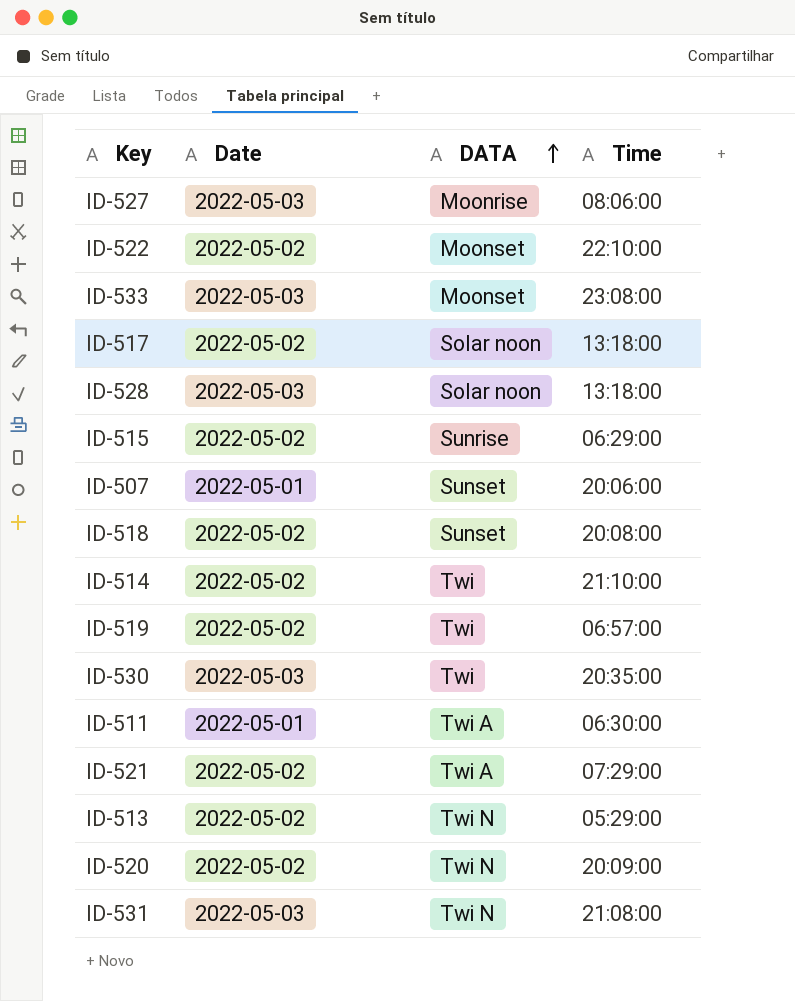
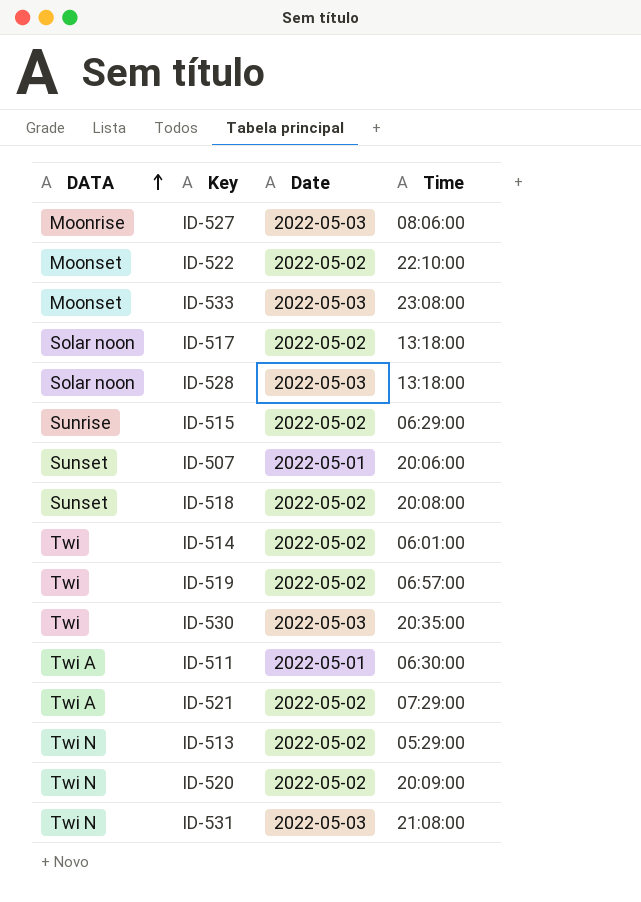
column DATA | position: 3 -> 1
ID-514 | Time: 21:10:00 -> 06:01:00

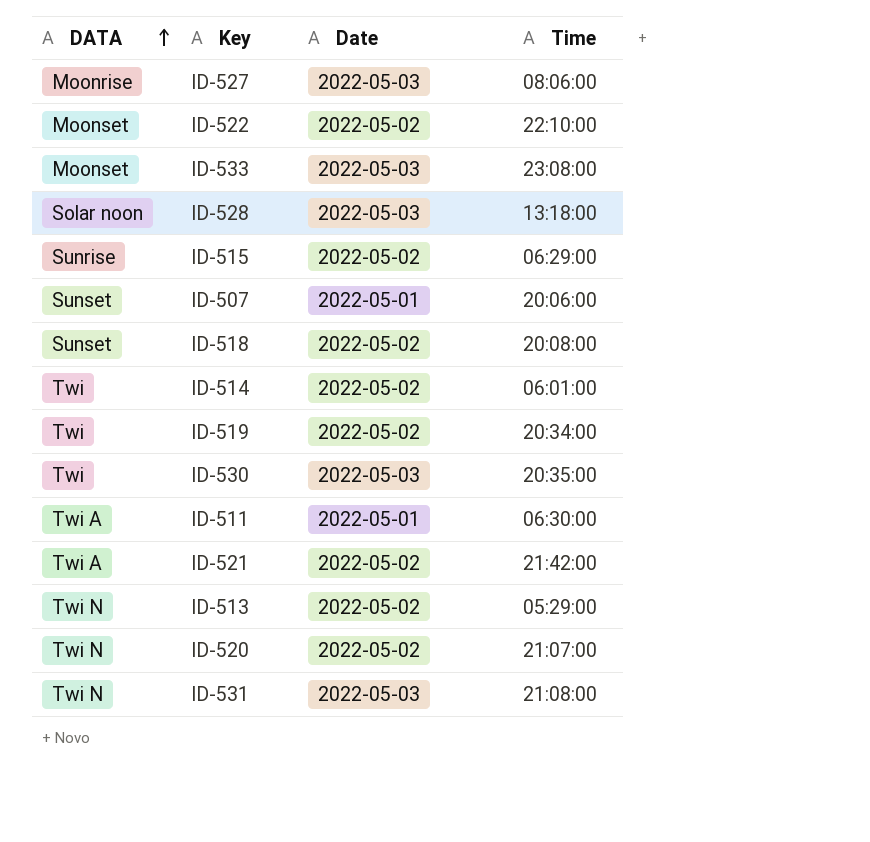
row ID-517: Solar noon | 2022-05-02 | 13:18:00 -> none
ID-519 | Time: 06:57:00 -> 20:34:00
ID-521 | Time: 07:29:00 -> 21:42:00
ID-520 | Time: 20:09:00 -> 21:07:00

